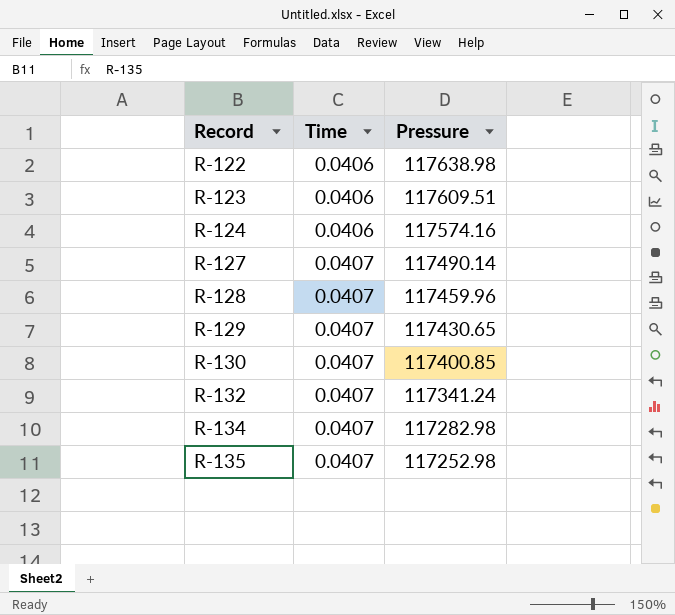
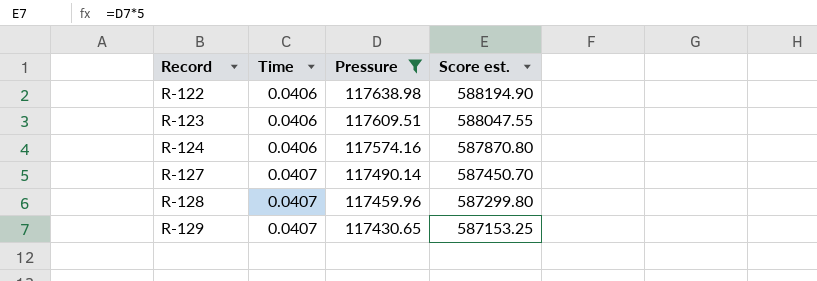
filter: none -> Pressure >= 117430.65
column Score est. | formula: none -> [Pressure] * 5

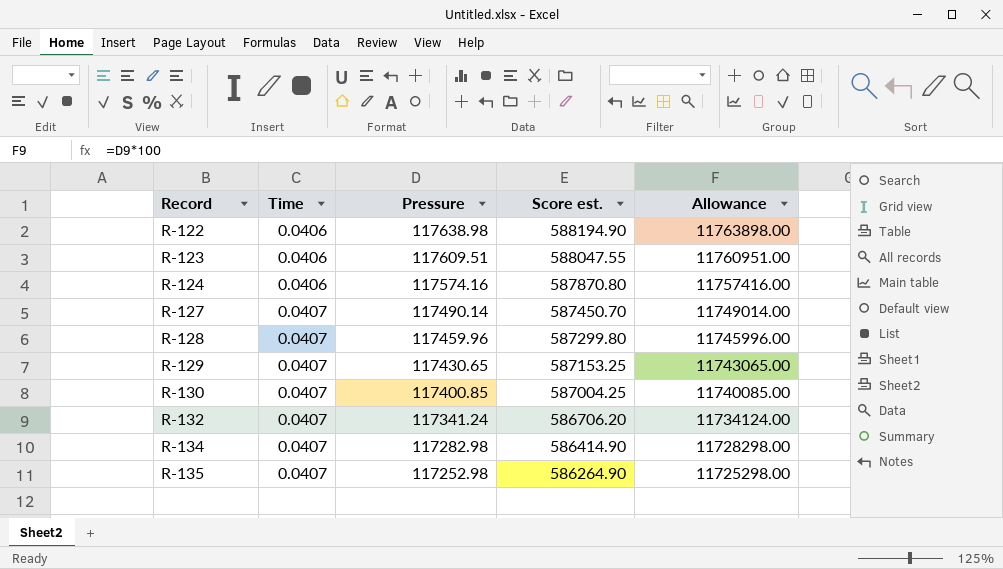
filter: Pressure >= 117430.65 -> none
column Allowance | formula: none -> [Pressure] * 100

